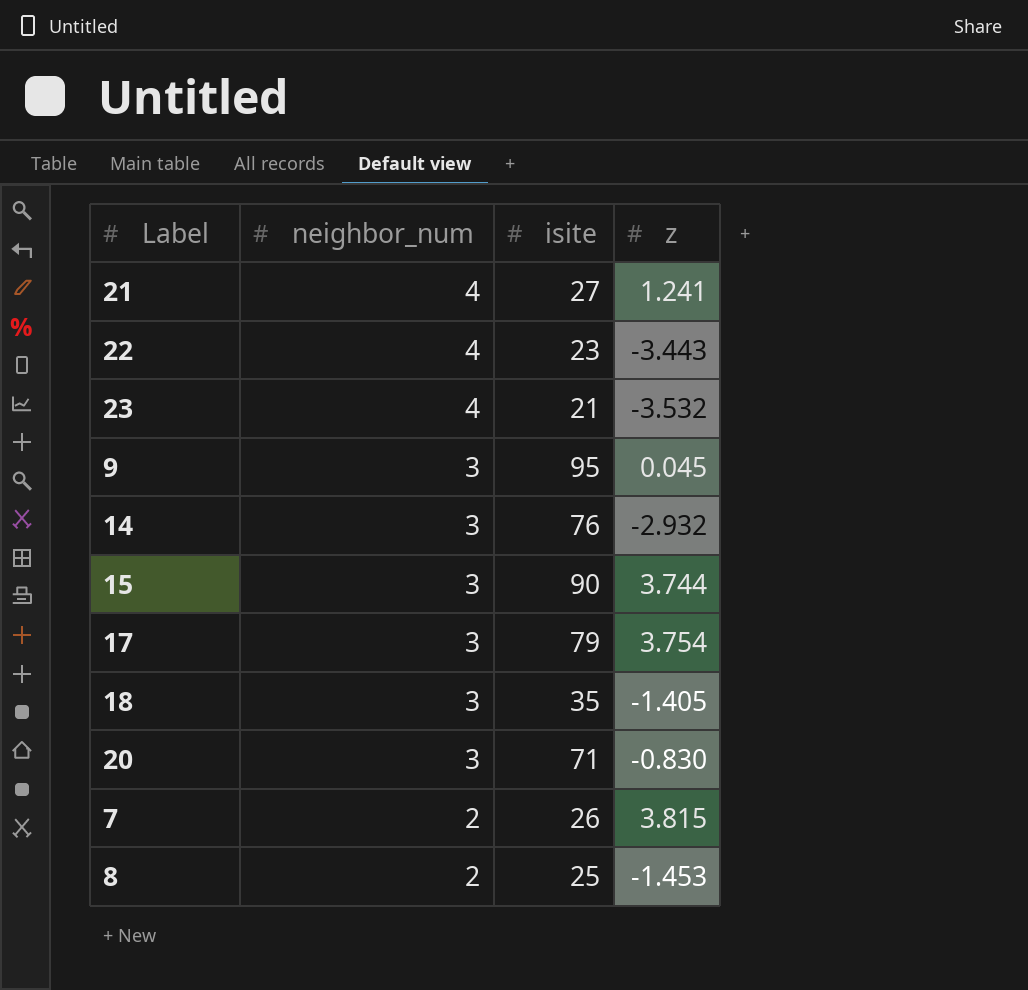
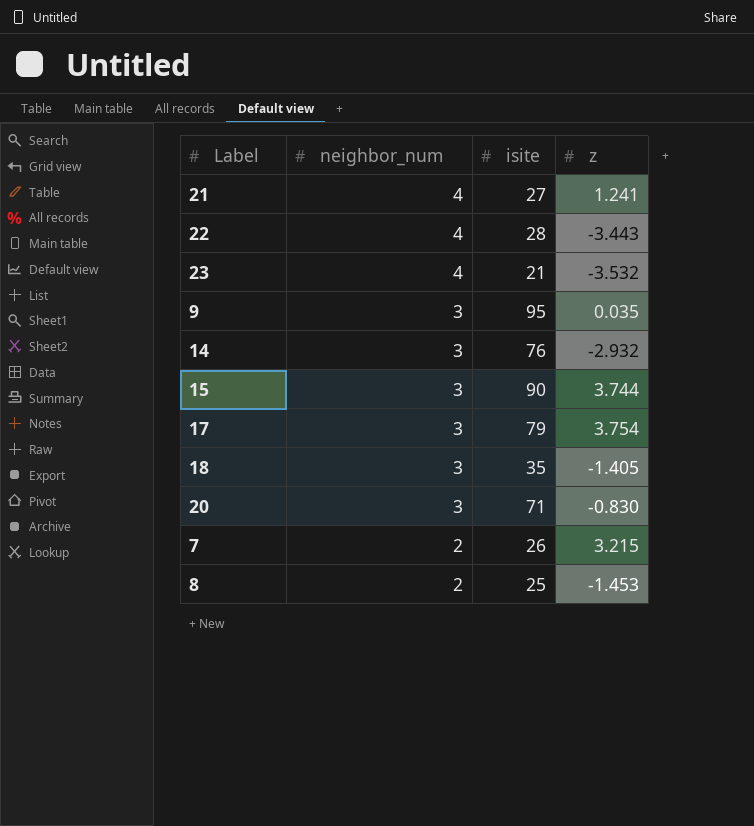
22 | isite: 23 -> 28
9 | z: 0.045 -> 0.035
7 | z: 3.815 -> 3.215

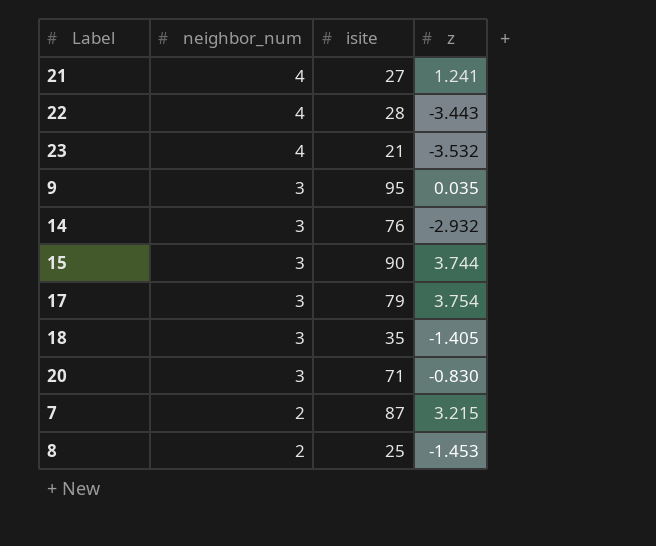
7 | isite: 26 -> 87

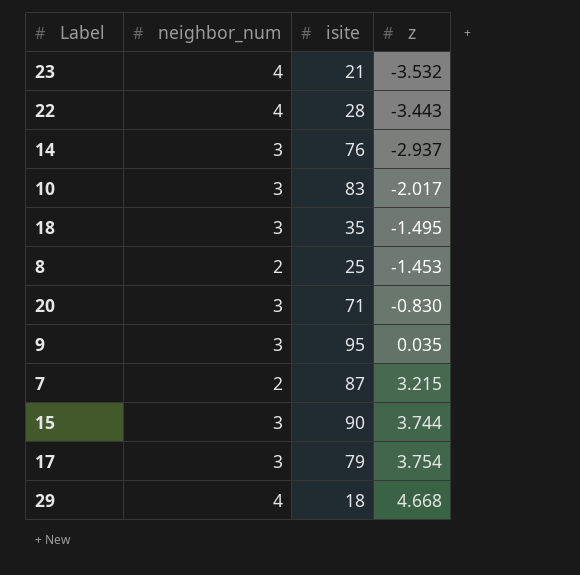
row order: neighbor_num descending -> z ascending
row 21: 4 | 27 | 1.241 -> none
14 | z: -2.932 -> -2.937
row 10: none -> 3 | 83 | -2.017
18 | z: -1.405 -> -1.495
row 29: none -> 4 | 18 | 4.668

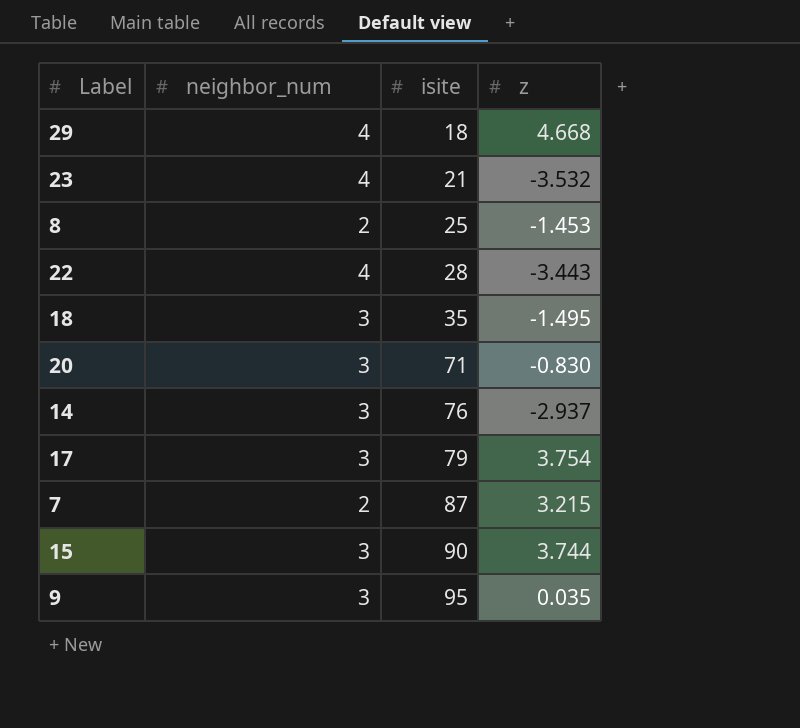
row order: z ascending -> isite ascending
row 10: 3 | 83 | -2.017 -> none

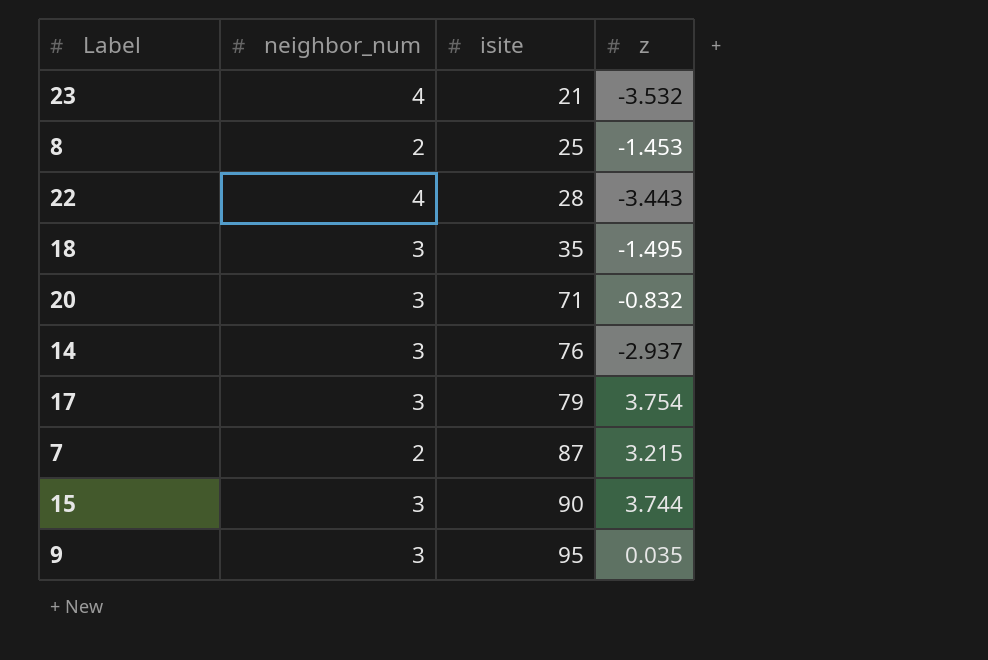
row 29: 4 | 18 | 4.668 -> none
20 | z: -0.830 -> -0.832

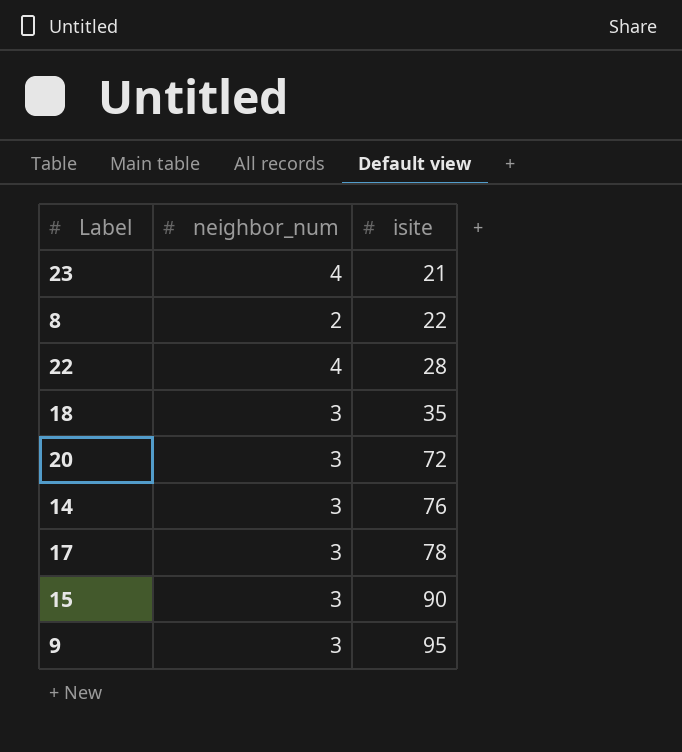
column z | position: 4 -> none
row 7: 2 | 87 | 3.215 -> none
8 | isite: 25 -> 22
20 | isite: 71 -> 72
17 | isite: 79 -> 78

